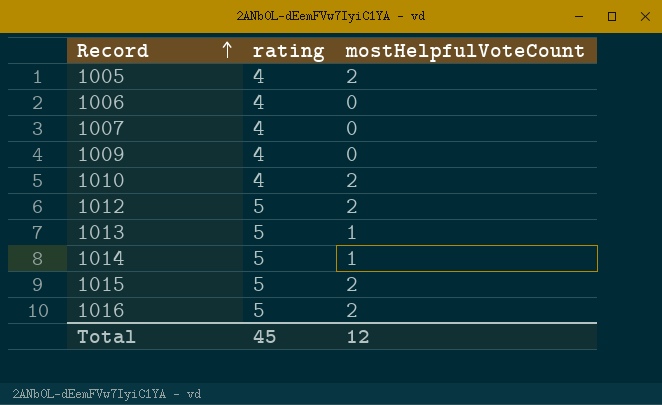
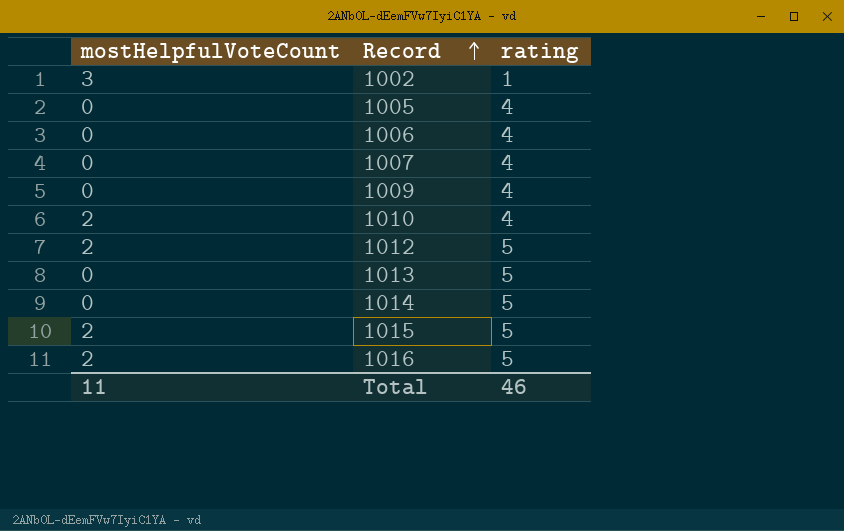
column mostHelpfulVoteCount | position: 3 -> 1
row 1002: none -> 3 | 1
1005 | mostHelpfulVoteCount: 2 -> 0
1013 | mostHelpfulVoteCount: 1 -> 0
1014 | mostHelpfulVoteCount: 1 -> 0
Total | mostHelpfulVoteCount: 12 -> 11
Total | rating: 45 -> 46

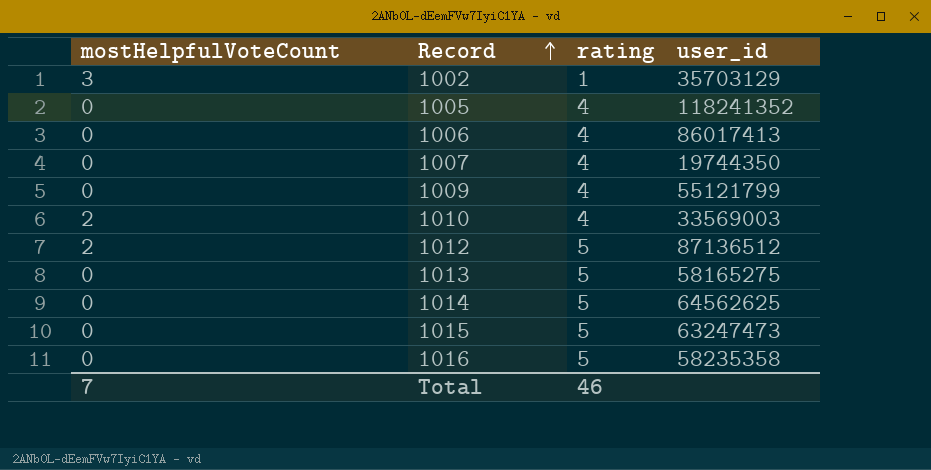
column user_id | position: none -> 4
1015 | mostHelpfulVoteCount: 2 -> 0
1016 | mostHelpfulVoteCount: 2 -> 0
Total | mostHelpfulVoteCount: 11 -> 7

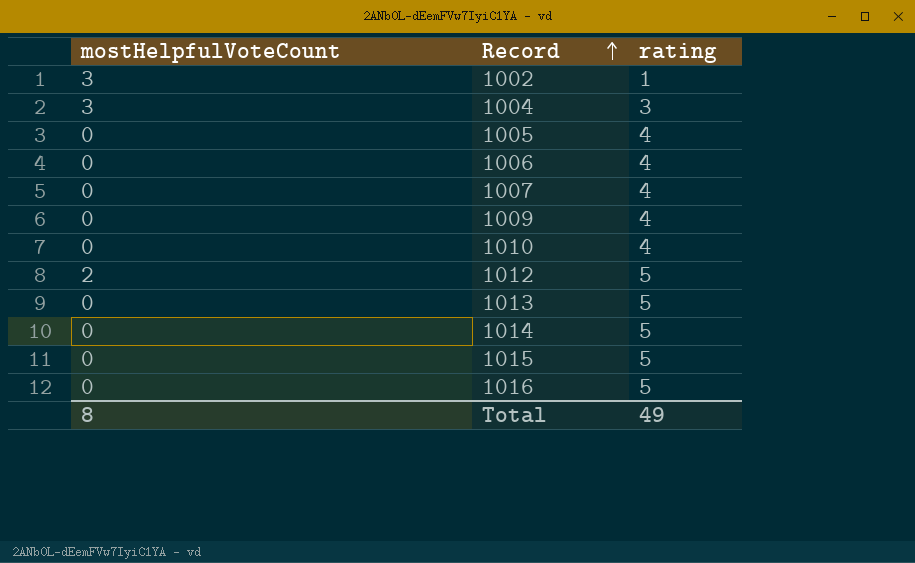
column user_id | position: 4 -> none
row 1004: none -> 3 | 3
1010 | mostHelpfulVoteCount: 2 -> 0
Total | mostHelpfulVoteCount: 7 -> 8
Total | rating: 46 -> 49

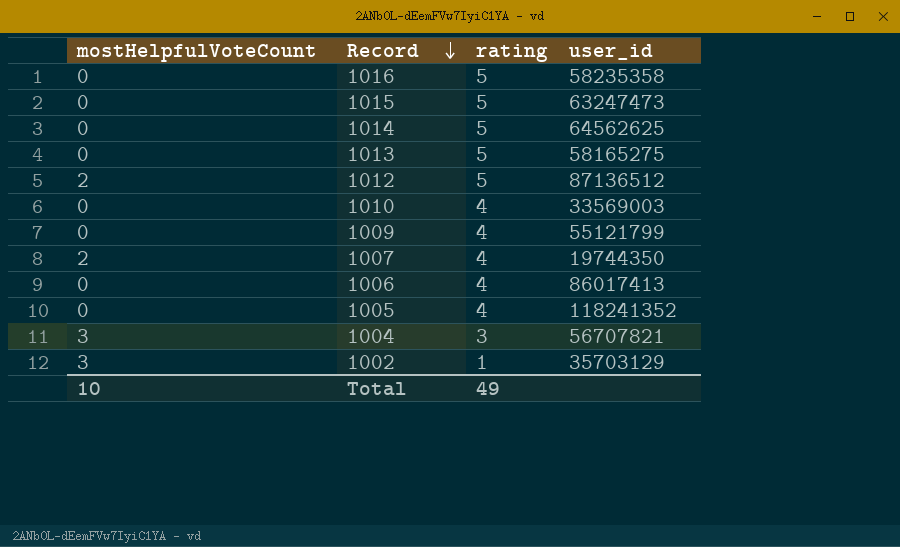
row order: Record ascending -> Record descending
column user_id | position: none -> 4
1007 | mostHelpfulVoteCount: 0 -> 2
Total | mostHelpfulVoteCount: 8 -> 10

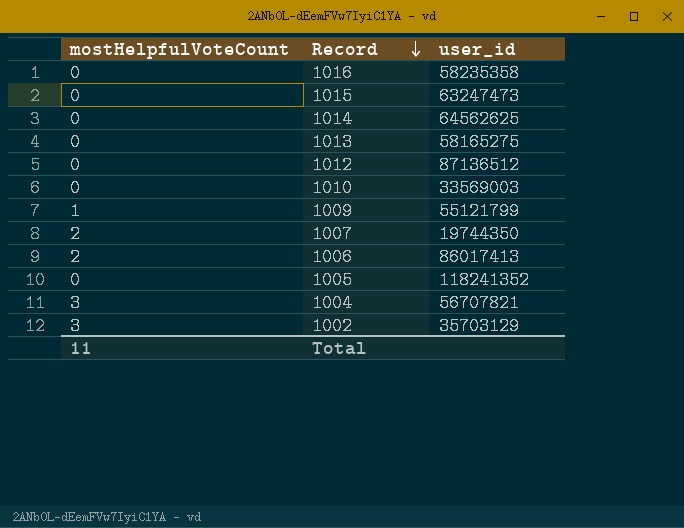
column rating | position: 3 -> none
1012 | mostHelpfulVoteCount: 2 -> 0
1009 | mostHelpfulVoteCount: 0 -> 1
1006 | mostHelpfulVoteCount: 0 -> 2
Total | mostHelpfulVoteCount: 10 -> 11

